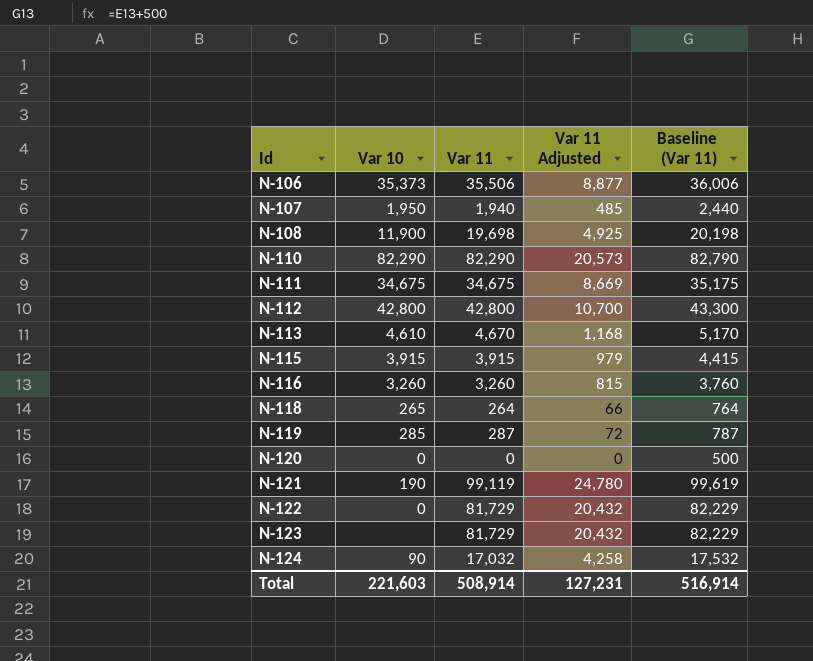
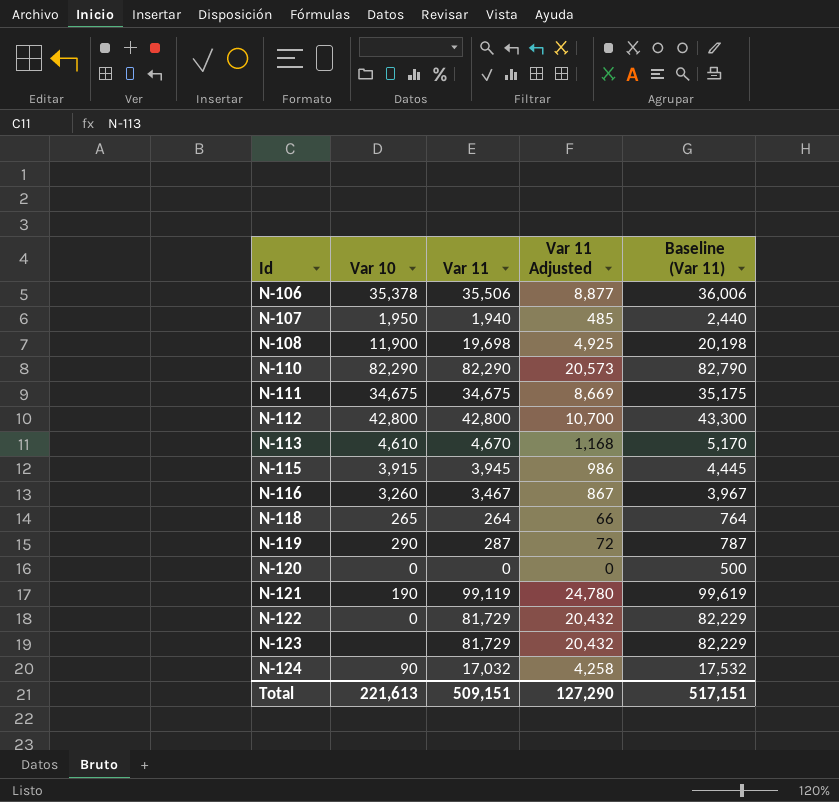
N-106 | Var 10: 35,373 -> 35,378
N-115 | Var 11: 3,915 -> 3,945
N-115 | Var 11 Adjusted: 979 -> 986
N-115 | Baseline (Var 11): 4,415 -> 4,445
N-116 | Var 11: 3,260 -> 3,467
N-116 | Var 11 Adjusted: 815 -> 867
N-116 | Baseline (Var 11): 3,760 -> 3,967
N-119 | Var 10: 285 -> 290
Total | Var 10: 221,603 -> 221,613
Total | Var 11: 508,914 -> 509,151
Total | Var 11 Adjusted: 127,231 -> 127,290
Total | Baseline (Var 11): 516,914 -> 517,151

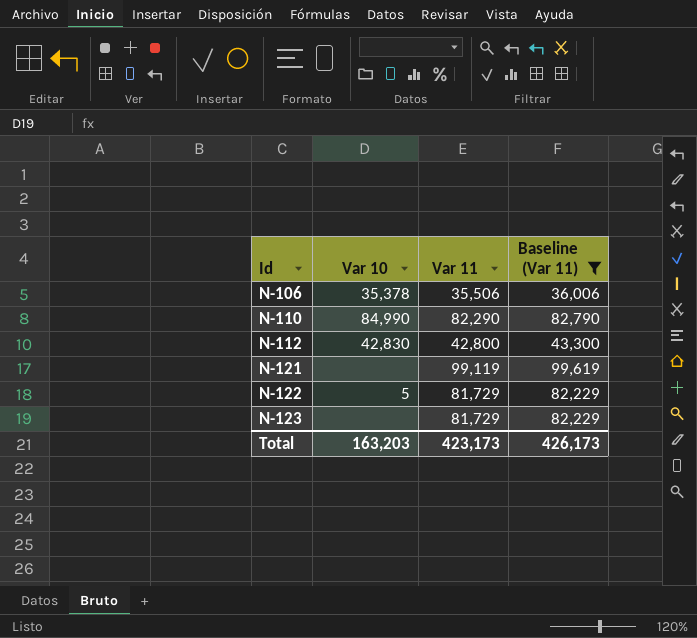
filter: none -> Baseline (Var 11) >= 36,006
column Var 11 Adjusted | formula: [Var 11] * 0.25 -> none
N-110 | Var 10: 82,290 -> 84,990
N-112 | Var 10: 42,800 -> 42,830
N-121 | Var 10: 190 -> none
N-122 | Var 10: 0 -> 5
Total | Var 10: 221,613 -> 163,203
Total | Var 11: 509,151 -> 423,173
Total | Baseline (Var 11): 517,151 -> 426,173

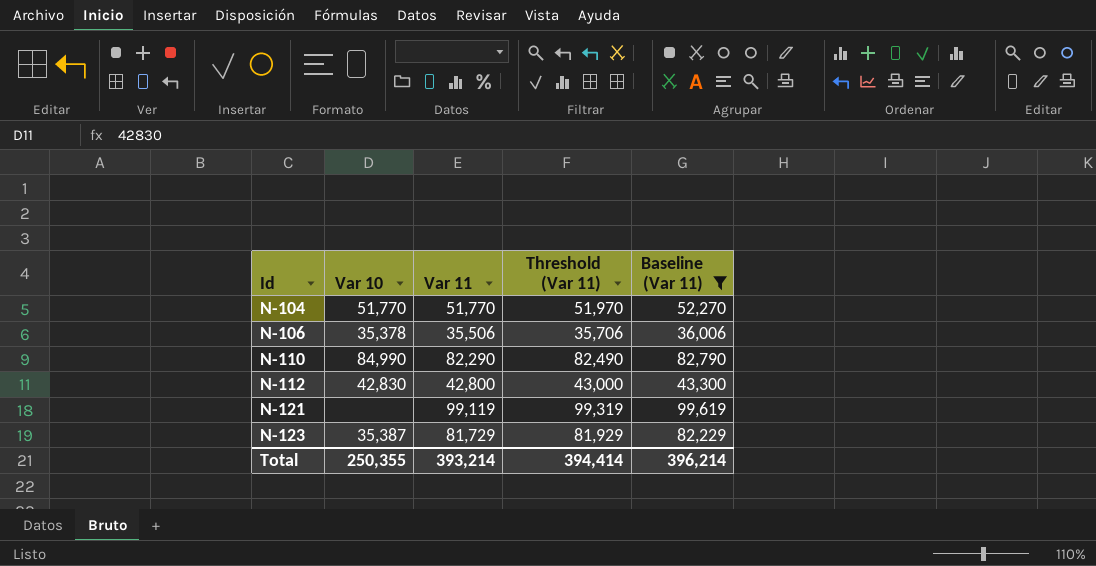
column Threshold (Var 11) | formula: none -> [Var 11] + 200
row N-122: 5 | 81,729 | 82,229 -> none
row N-104: none -> 51,770 | 51,770 | 51,970 | 52,270
N-123 | Var 10: none -> 35,387
Total | Var 10: 163,203 -> 250,355
Total | Var 11: 423,173 -> 393,214
Total | Baseline (Var 11): 426,173 -> 396,214

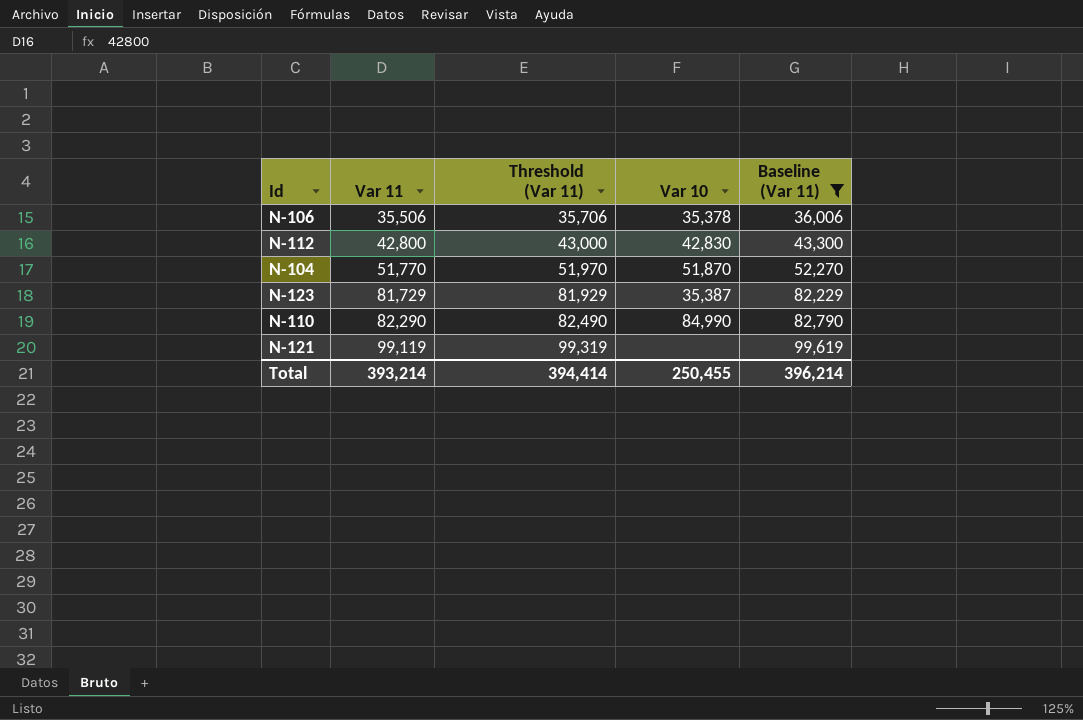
row order: Id ascending -> Var 11 ascending
column Var 10 | position: 2 -> 4
N-104 | Var 10: 51,770 -> 51,870
Total | Var 10: 250,355 -> 250,455

